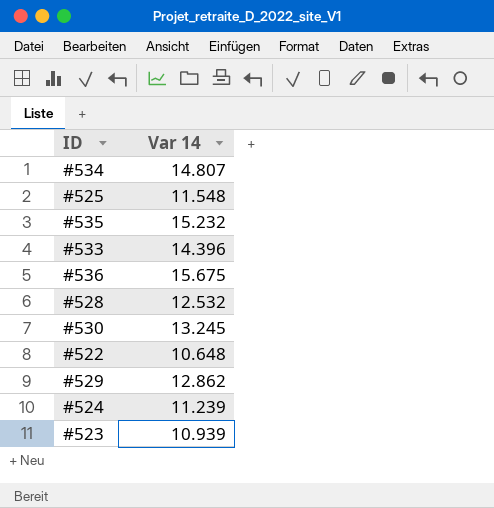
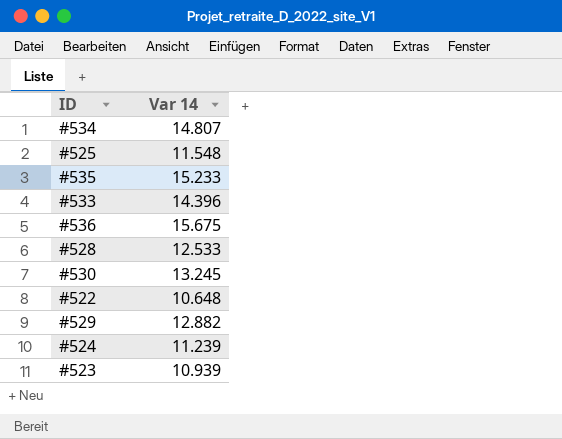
#535 | Var 14: 15.232 -> 15.233
#528 | Var 14: 12.532 -> 12.533
#529 | Var 14: 12.862 -> 12.882

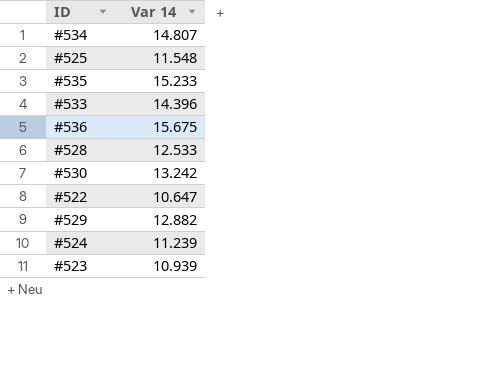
#530 | Var 14: 13.245 -> 13.242
#522 | Var 14: 10.648 -> 10.647

